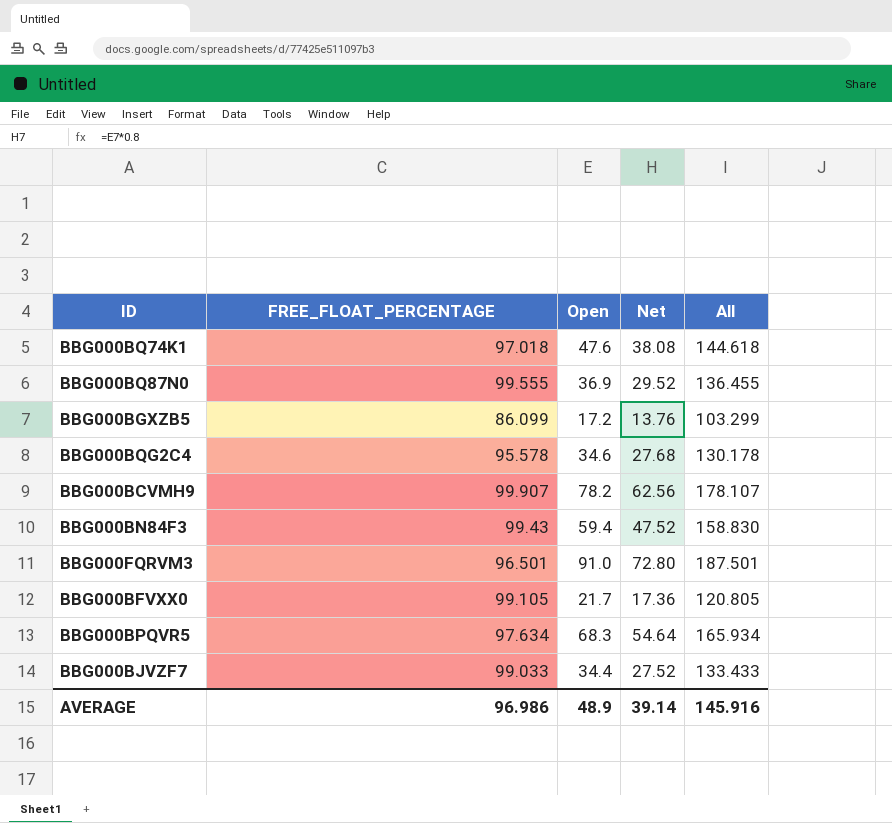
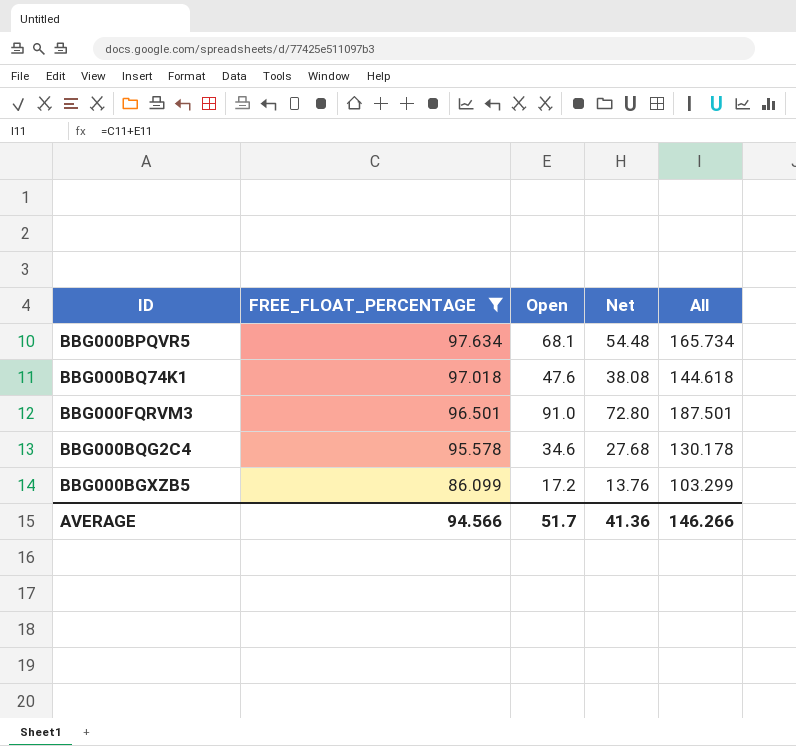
filter: none -> FREE_FLOAT_PERCENTAGE <= 97.634
row order: none -> FREE_FLOAT_PERCENTAGE descending
BBG000BPQVR5 | Open: 68.3 -> 68.1
BBG000BPQVR5 | Net: 54.64 -> 54.48
BBG000BPQVR5 | All: 165.934 -> 165.734
AVERAGE | FREE_FLOAT_PERCENTAGE: 96.986 -> 94.566
AVERAGE | Open: 48.9 -> 51.7
AVERAGE | Net: 39.14 -> 41.36
AVERAGE | All: 145.916 -> 146.266

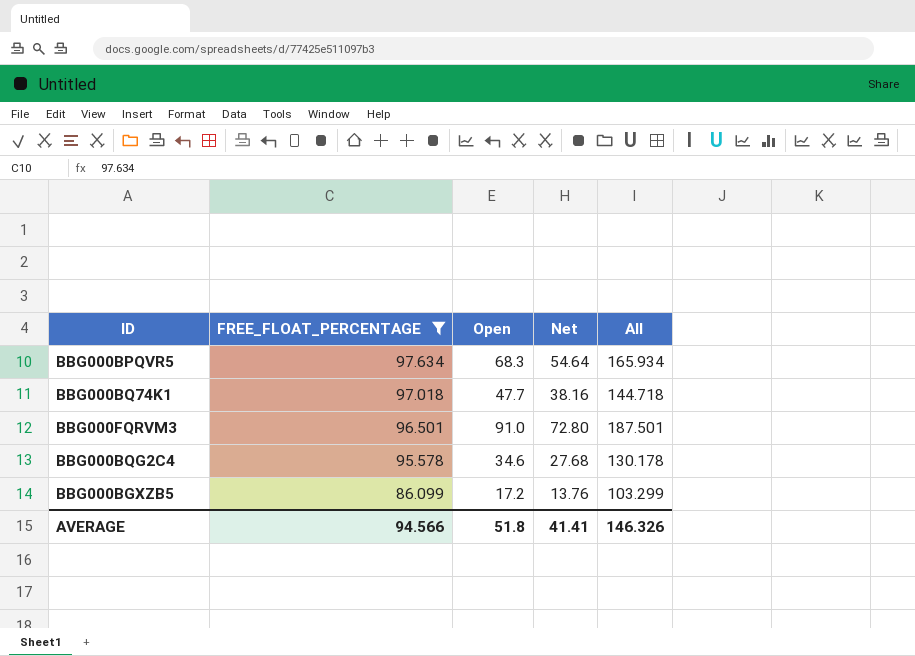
BBG000BPQVR5 | Open: 68.1 -> 68.3
BBG000BPQVR5 | Net: 54.48 -> 54.64
BBG000BPQVR5 | All: 165.734 -> 165.934
BBG000BQ74K1 | Open: 47.6 -> 47.7
BBG000BQ74K1 | Net: 38.08 -> 38.16
BBG000BQ74K1 | All: 144.618 -> 144.718
AVERAGE | Open: 51.7 -> 51.8
AVERAGE | Net: 41.36 -> 41.41
AVERAGE | All: 146.266 -> 146.326

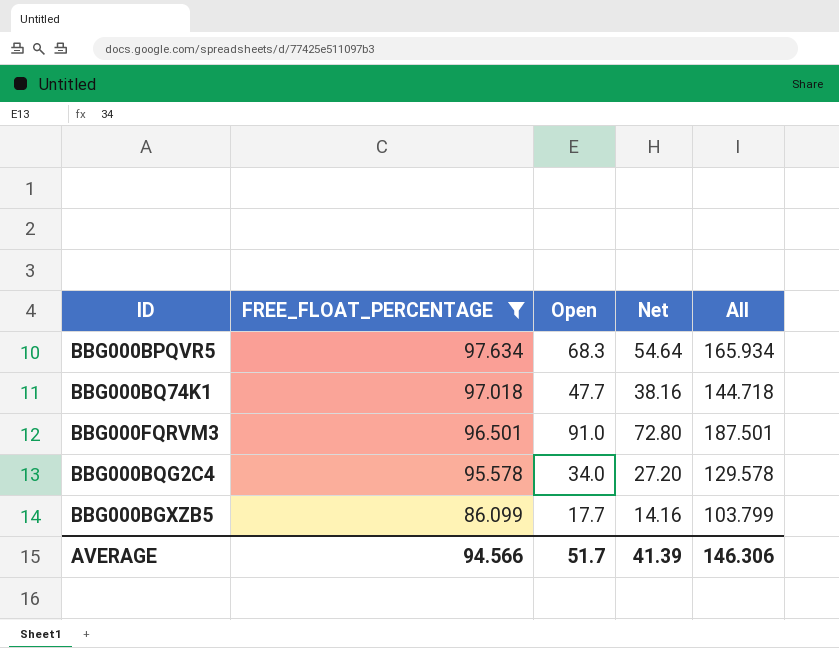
BBG000BQG2C4 | Open: 34.6 -> 34.0
BBG000BQG2C4 | Net: 27.68 -> 27.20
BBG000BQG2C4 | All: 130.178 -> 129.578
BBG000BGXZB5 | Open: 17.2 -> 17.7
BBG000BGXZB5 | Net: 13.76 -> 14.16
BBG000BGXZB5 | All: 103.299 -> 103.799
AVERAGE | Open: 51.8 -> 51.7
AVERAGE | Net: 41.41 -> 41.39
AVERAGE | All: 146.326 -> 146.306

